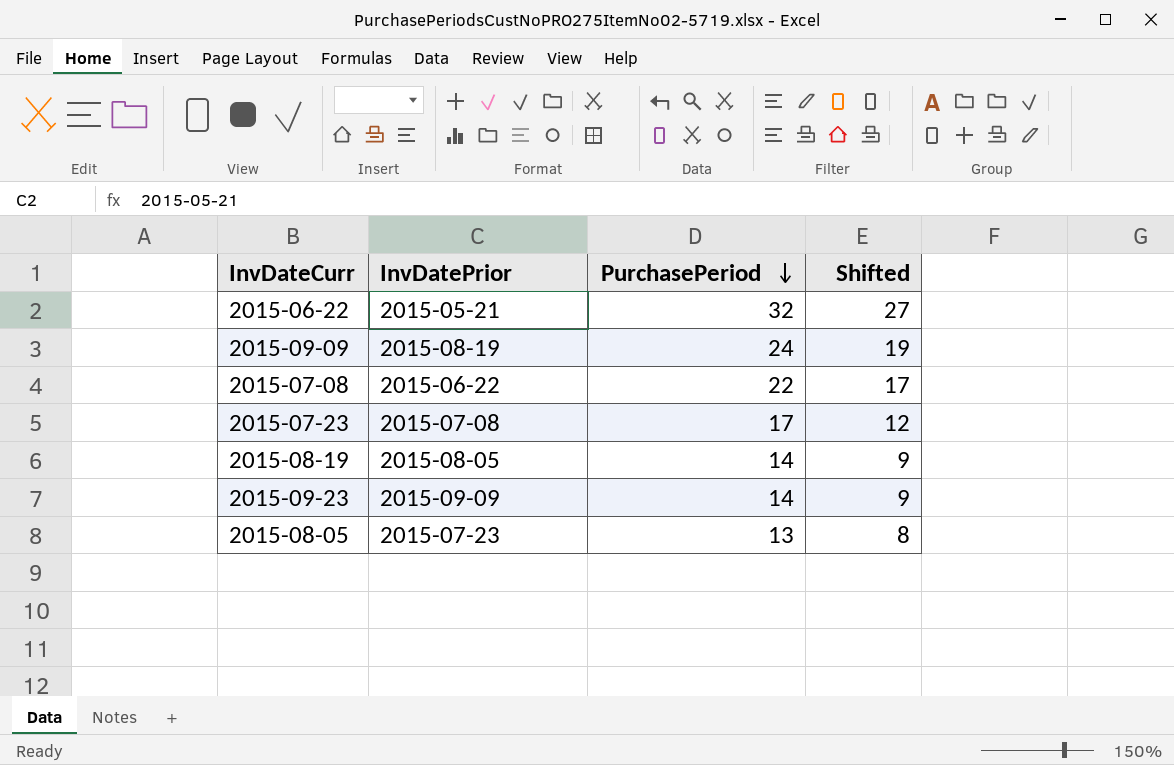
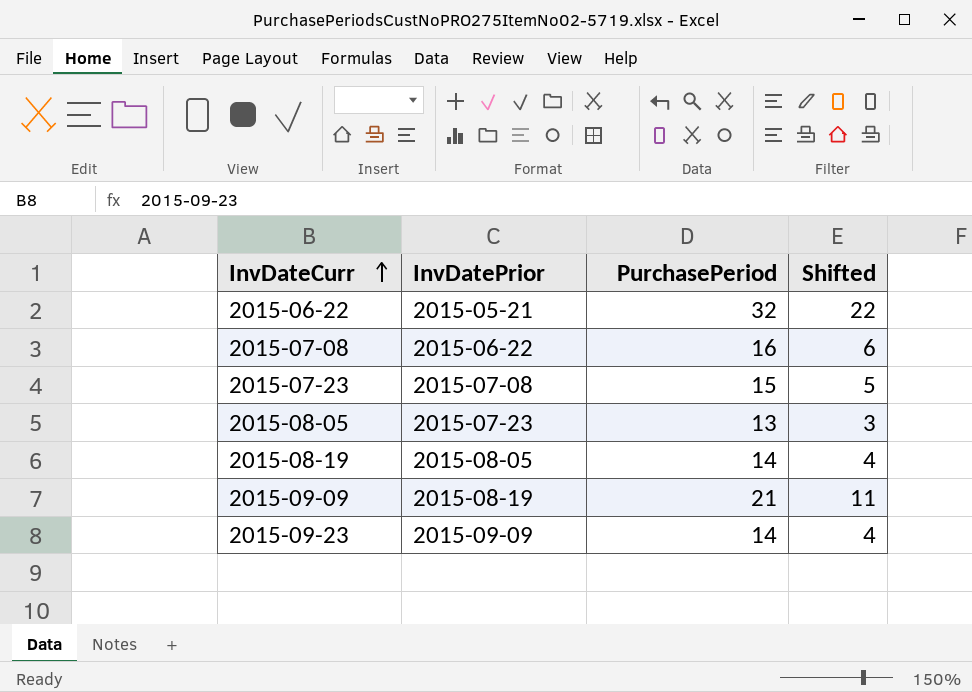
row order: PurchasePeriod descending -> InvDateCurr ascending
column Shifted | formula: [PurchasePeriod] - 5 -> [PurchasePeriod] - 10
2015-07-08 | PurchasePeriod: 22 -> 16
2015-07-23 | PurchasePeriod: 17 -> 15
2015-09-09 | PurchasePeriod: 24 -> 21

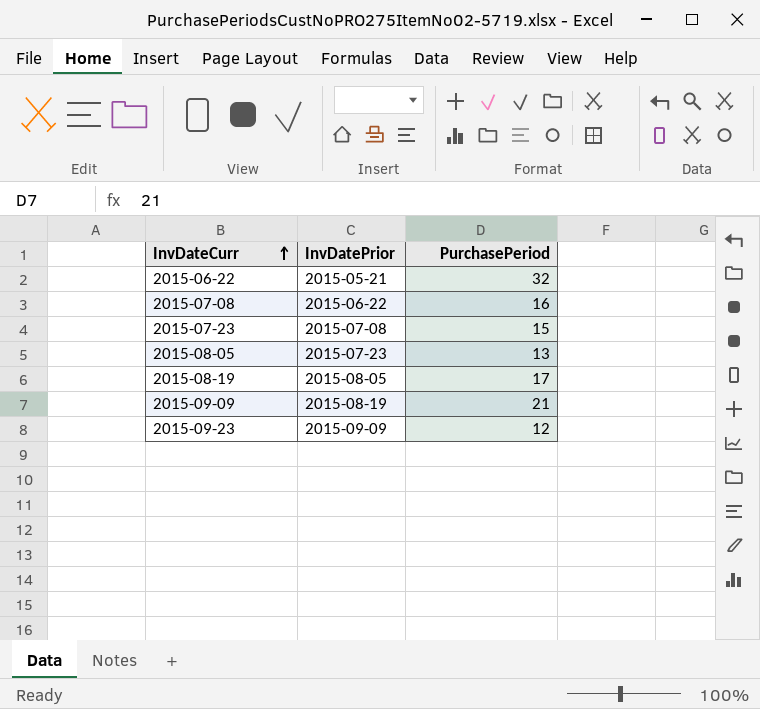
column Shifted | formula: [PurchasePeriod] - 10 -> none
2015-08-19 | PurchasePeriod: 14 -> 17
2015-09-23 | PurchasePeriod: 14 -> 12

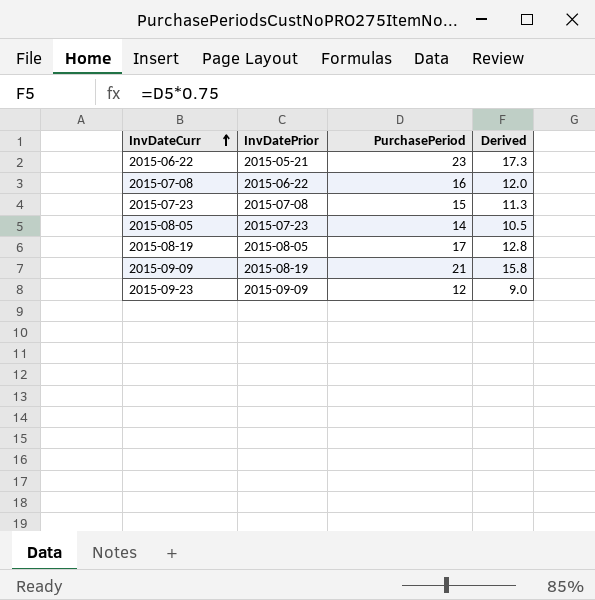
column Derived | formula: none -> [PurchasePeriod] * 0.75
2015-06-22 | PurchasePeriod: 32 -> 23
2015-08-05 | PurchasePeriod: 13 -> 14

